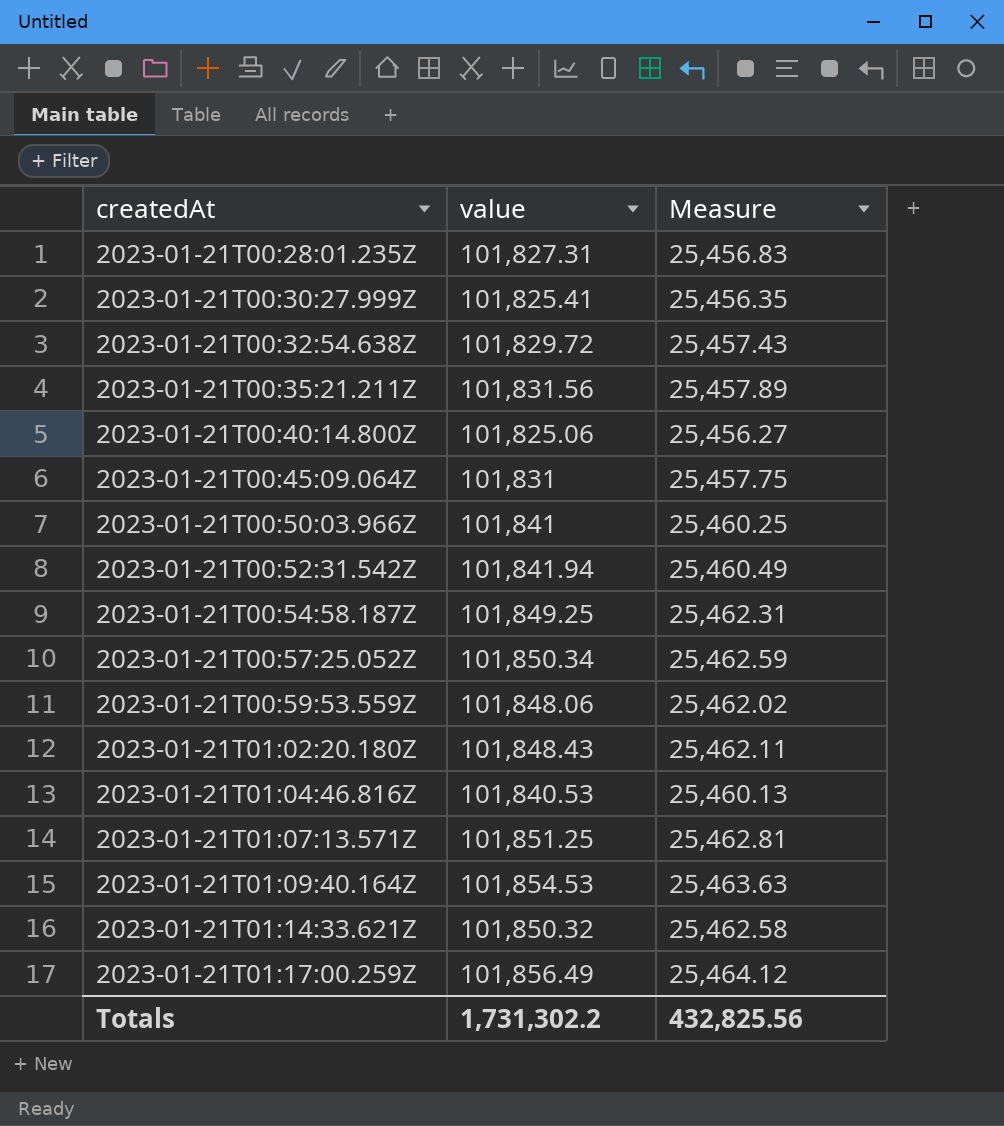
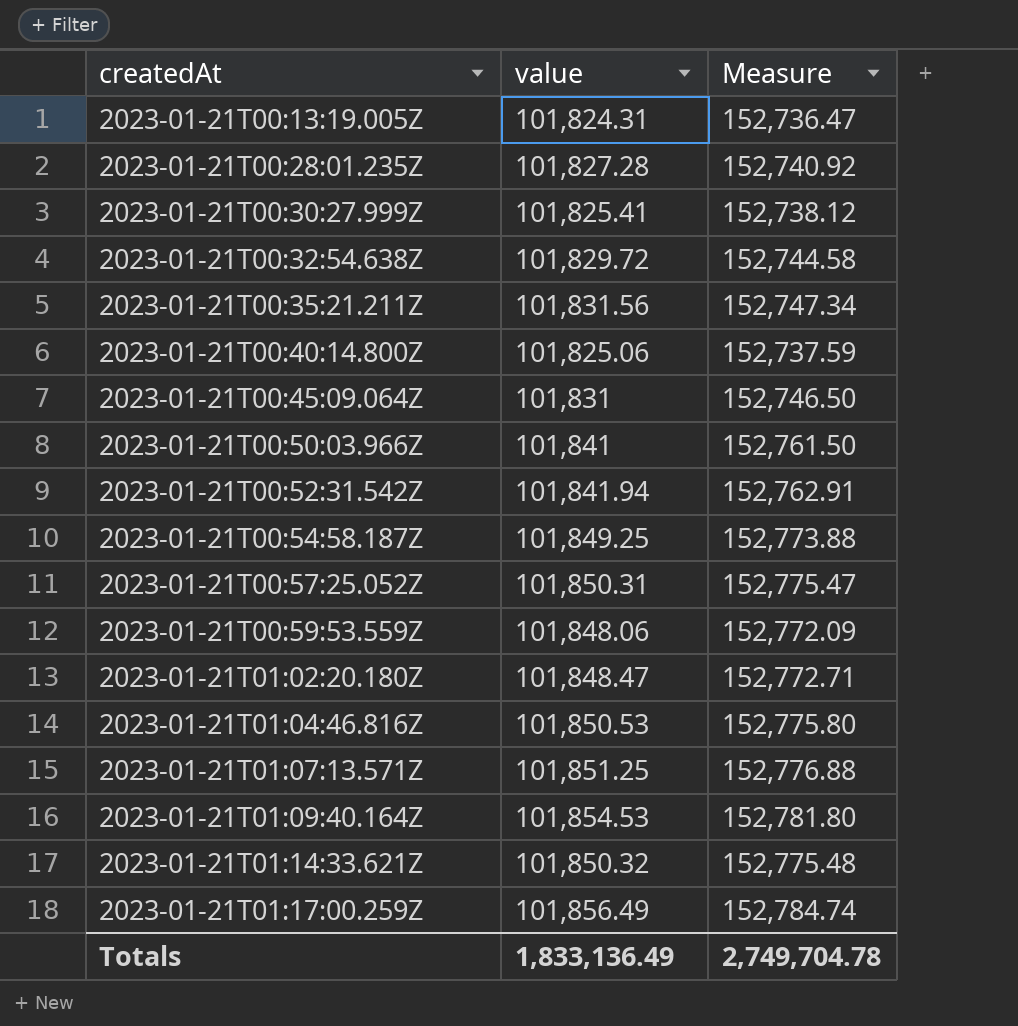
column Measure | formula: [value] * 0.25 -> [value] * 1.5
row 2023-01-21T00:13:19.005Z: none -> 101,824.31 | 152,736.47
2023-01-21T00:28:01.235Z | value: 101,827.31 -> 101,827.28
2023-01-21T00:57:25.052Z | value: 101,850.34 -> 101,850.31
2023-01-21T01:02:20.180Z | value: 101,848.43 -> 101,848.47
2023-01-21T01:04:46.816Z | value: 101,840.53 -> 101,850.53
Totals | value: 1,731,302.2 -> 1,833,136.49
Totals | Measure: 432,825.56 -> 2,749,704.78

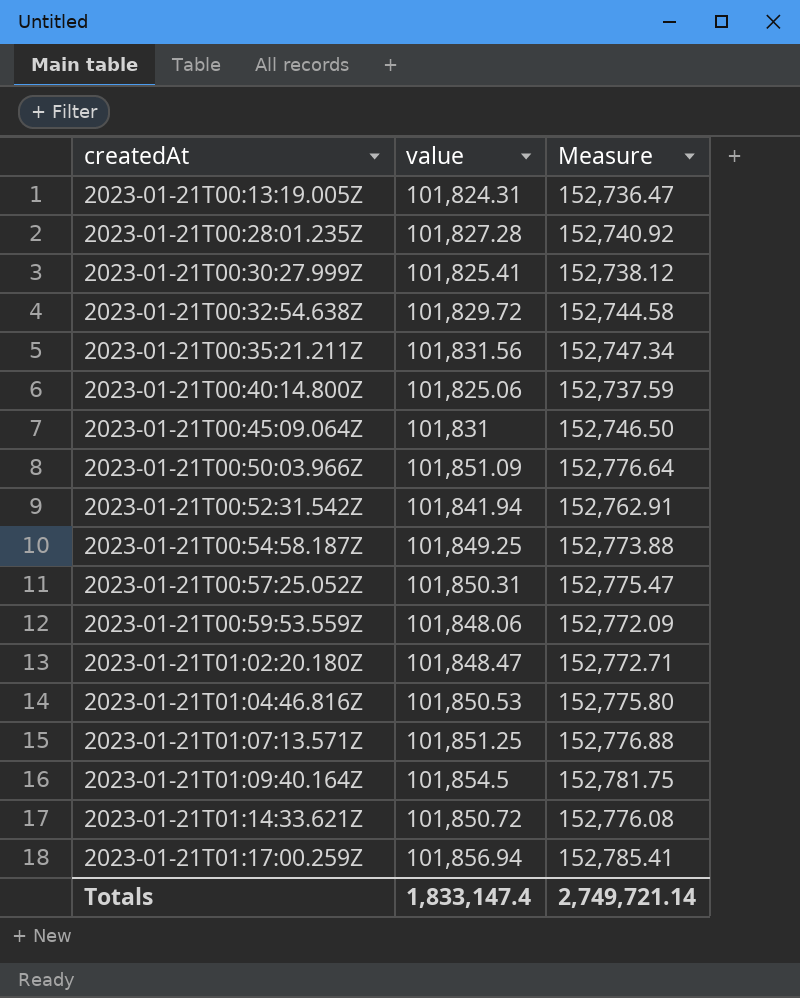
2023-01-21T00:50:03.966Z | value: 101,841 -> 101,851.09
2023-01-21T00:50:03.966Z | Measure: 152,761.50 -> 152,776.64
2023-01-21T01:09:40.164Z | value: 101,854.53 -> 101,854.5
2023-01-21T01:09:40.164Z | Measure: 152,781.80 -> 152,781.75
2023-01-21T01:14:33.621Z | value: 101,850.32 -> 101,850.72
2023-01-21T01:14:33.621Z | Measure: 152,775.48 -> 152,776.08
2023-01-21T01:17:00.259Z | value: 101,856.49 -> 101,856.94
2023-01-21T01:17:00.259Z | Measure: 152,784.74 -> 152,785.41
Totals | value: 1,833,136.49 -> 1,833,147.4
Totals | Measure: 2,749,704.78 -> 2,749,721.14

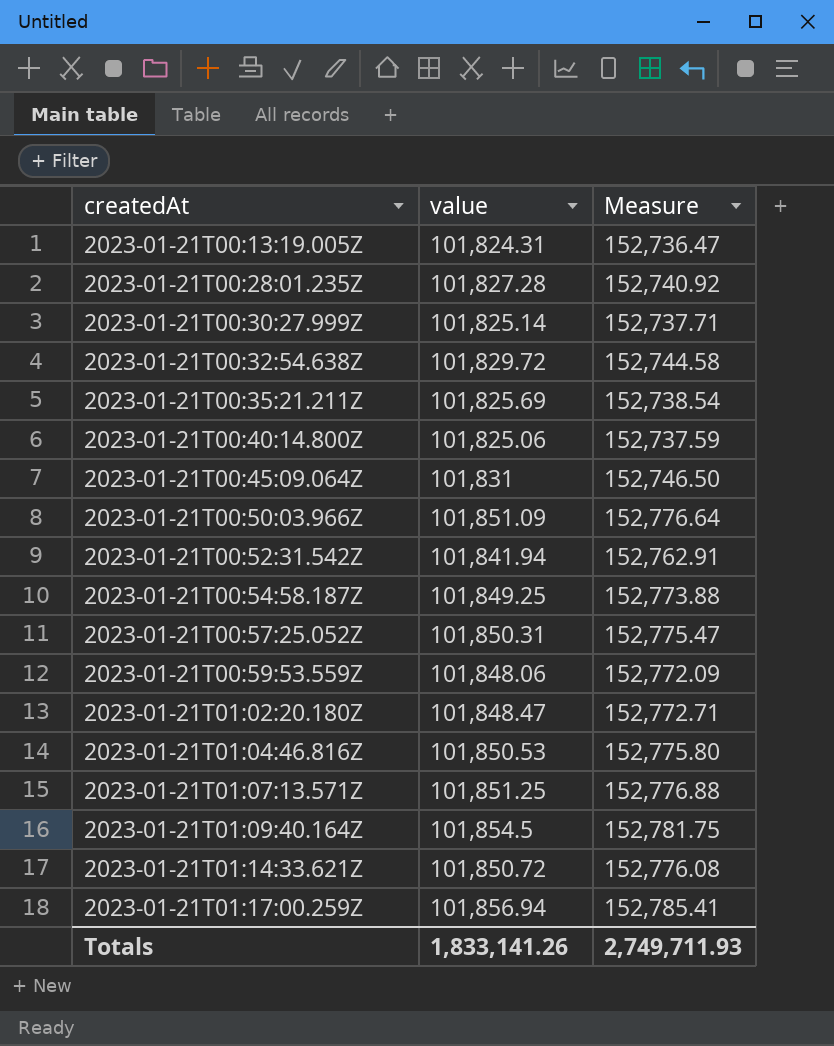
2023-01-21T00:30:27.999Z | value: 101,825.41 -> 101,825.14
2023-01-21T00:30:27.999Z | Measure: 152,738.12 -> 152,737.71
2023-01-21T00:35:21.211Z | value: 101,831.56 -> 101,825.69
2023-01-21T00:35:21.211Z | Measure: 152,747.34 -> 152,738.54
Totals | value: 1,833,147.4 -> 1,833,141.26
Totals | Measure: 2,749,721.14 -> 2,749,711.93

